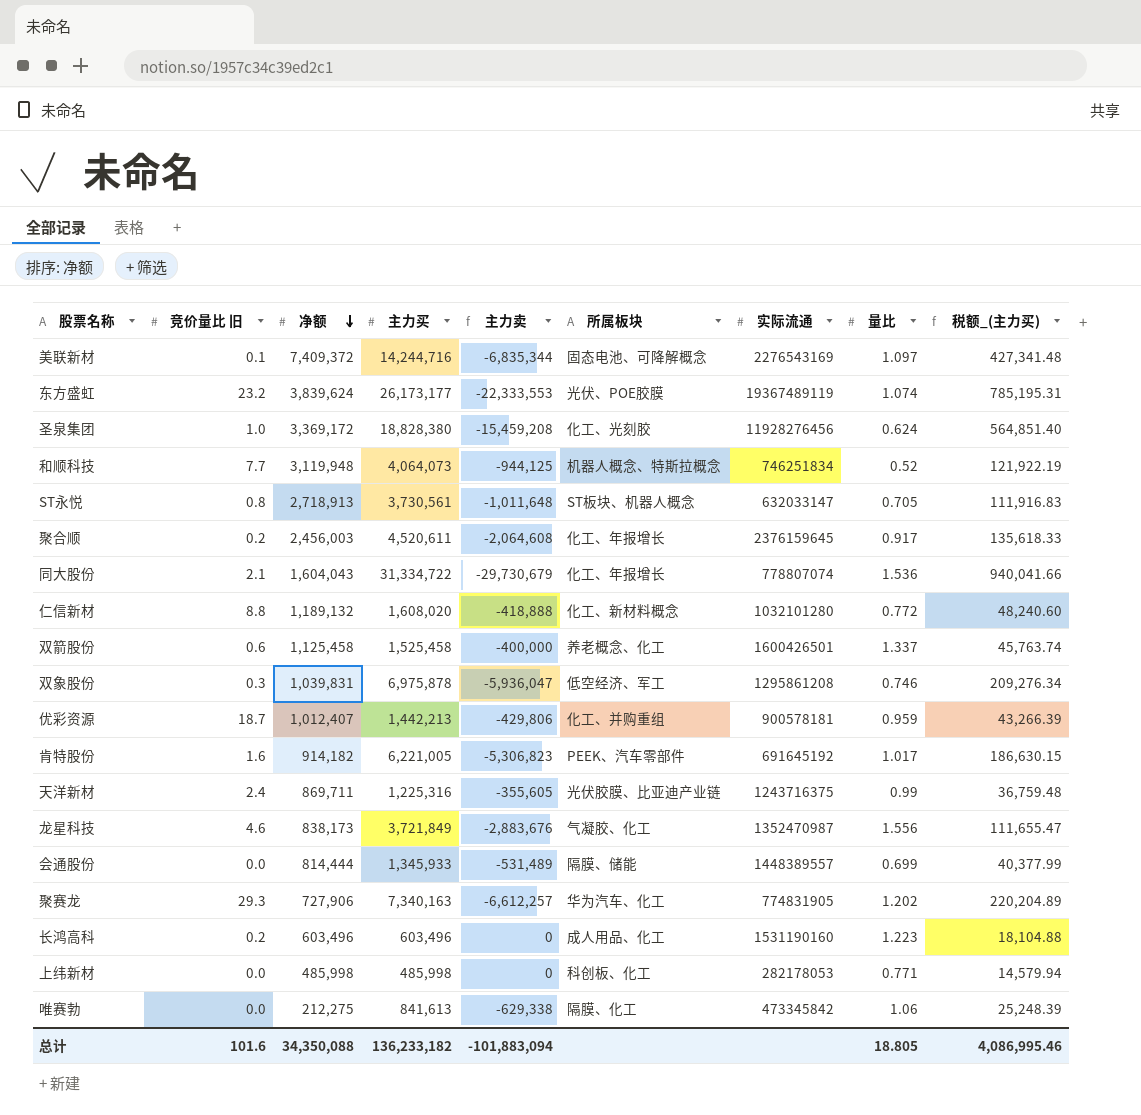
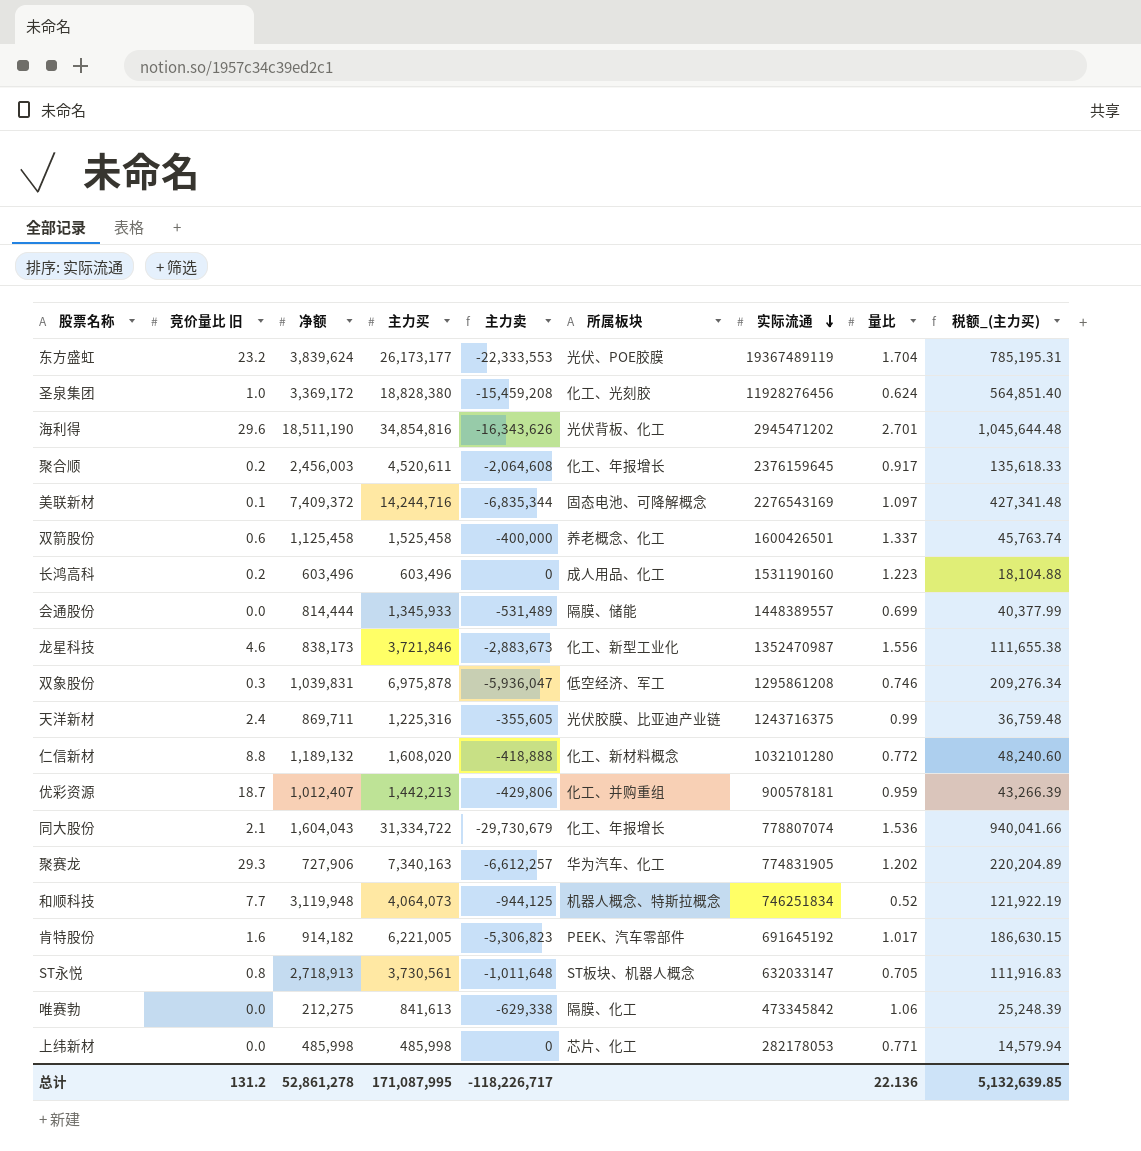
row order: 净额 descending -> 实际流通 descending
东方盛虹 | 量比: 1.074 -> 1.704
row 海利得: none -> 29.6 | 18,511,190 | 34,854,816 | -16,343,626 | 光伏背板、化工 | 2945471202 | 2.701 | 1,045,644.48
龙星科技 | 主力买: 3,721,849 -> 3,721,846
龙星科技 | 主力卖: -2,883,676 -> -2,883,673
龙星科技 | 所属板块: 气凝胶、化工 -> 化工、新型工业化
龙星科技 | 税额_(主力买): 111,655.47 -> 111,655.38
上纬新材 | 所属板块: 科创板、化工 -> 芯片、化工
总计 | 竞价量比 旧: 101.6 -> 131.2
总计 | 净额: 34,350,088 -> 52,861,278
总计 | 主力买: 136,233,182 -> 171,087,995
总计 | 主力卖: -101,883,094 -> -118,226,717
总计 | 量比: 18.805 -> 22.136
总计 | 税额_(主力买): 4,086,995.46 -> 5,132,639.85

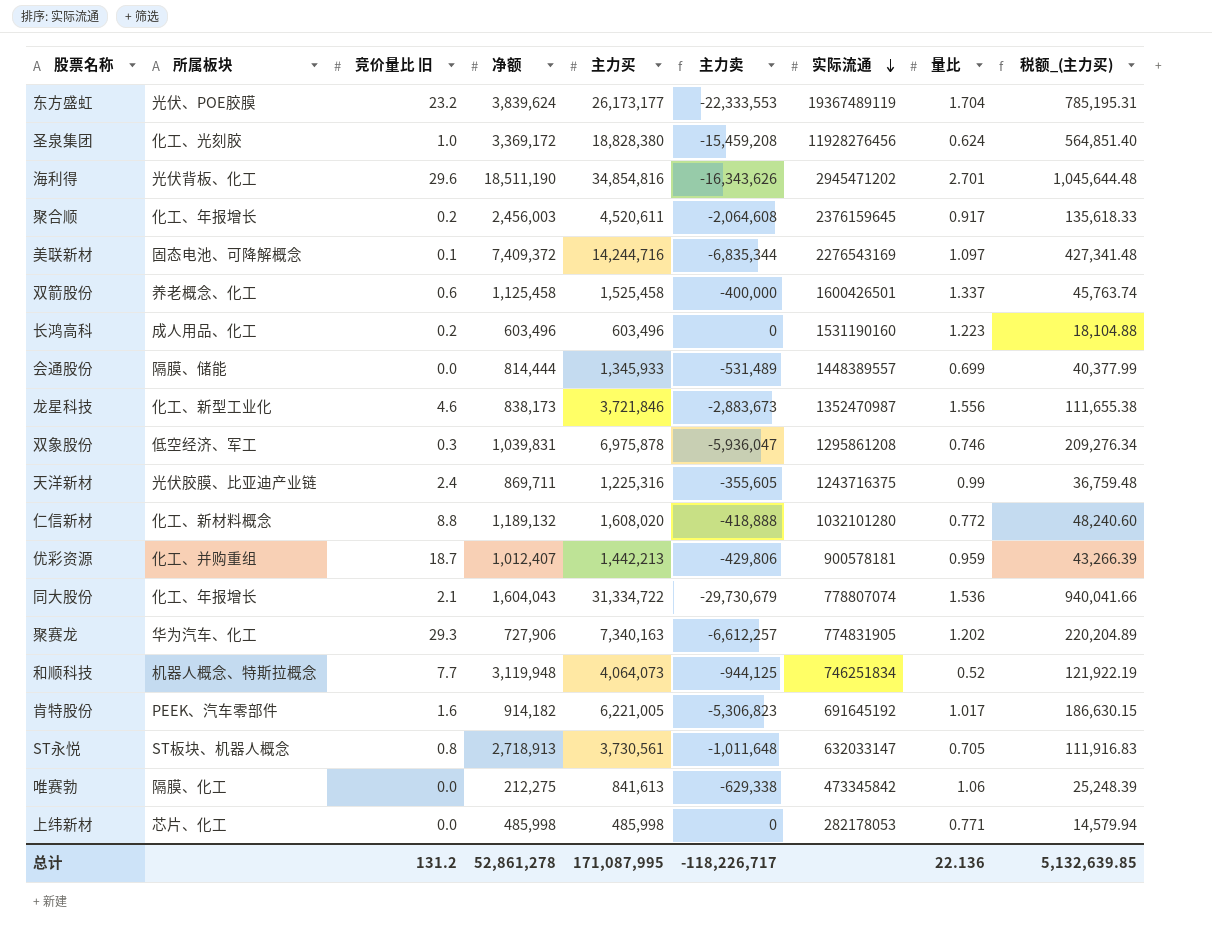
column 所属板块 | position: 6 -> 2

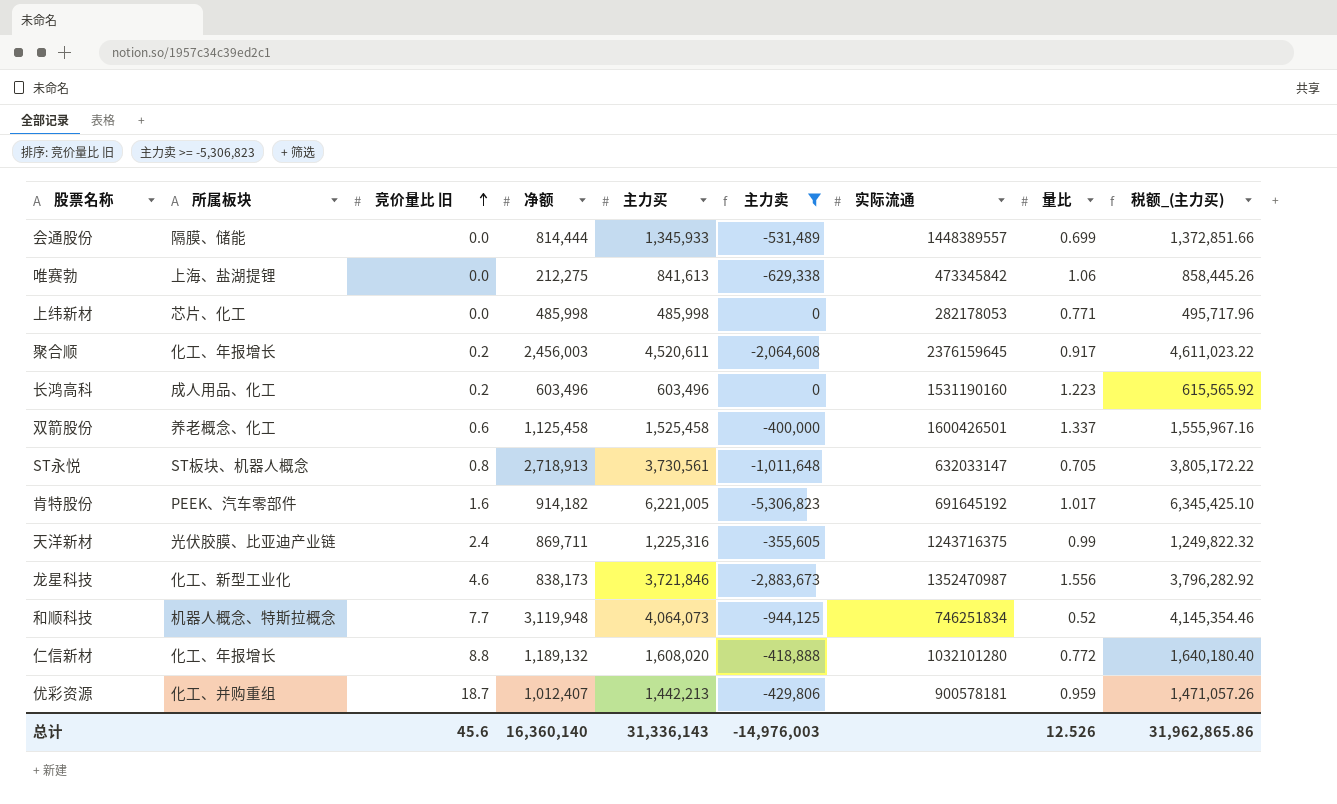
filter: none -> 主力卖 >= -5,306,823
row order: 实际流通 descending -> 竞价量比 旧 ascending
column 税额_(主力买) | formula: [主力买] * 0.03 -> [主力买] * 1.02
唯赛勃 | 所属板块: 隔膜、化工 -> 上海、盐湖提锂
仁信新材 | 所属板块: 化工、新材料概念 -> 化工、年报增长
总计 | 竞价量比 旧: 131.2 -> 45.6
总计 | 净额: 52,861,278 -> 16,360,140
总计 | 主力买: 171,087,995 -> 31,336,143
总计 | 主力卖: -118,226,717 -> -14,976,003
总计 | 量比: 22.136 -> 12.526
总计 | 税额_(主力买): 5,132,639.85 -> 31,962,865.86

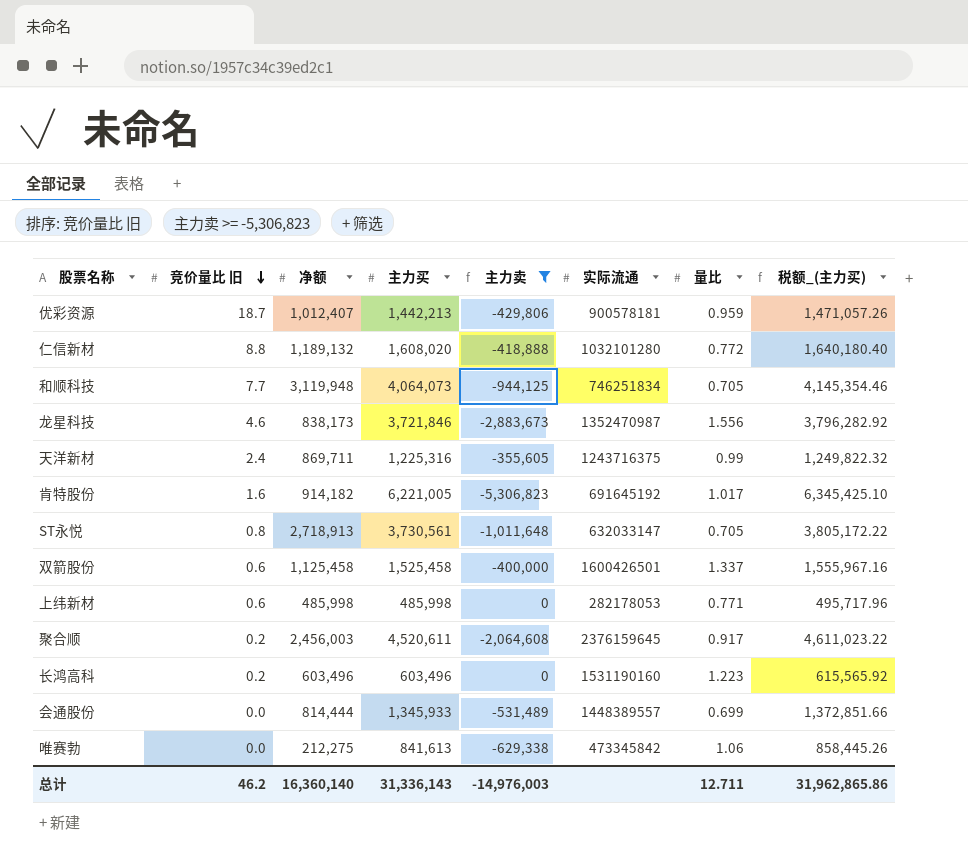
row order: 竞价量比 旧 ascending -> 竞价量比 旧 descending
column 所属板块 | position: 2 -> none
和顺科技 | 量比: 0.52 -> 0.705
上纬新材 | 竞价量比 旧: 0.0 -> 0.6
总计 | 竞价量比 旧: 45.6 -> 46.2
总计 | 量比: 12.526 -> 12.711

